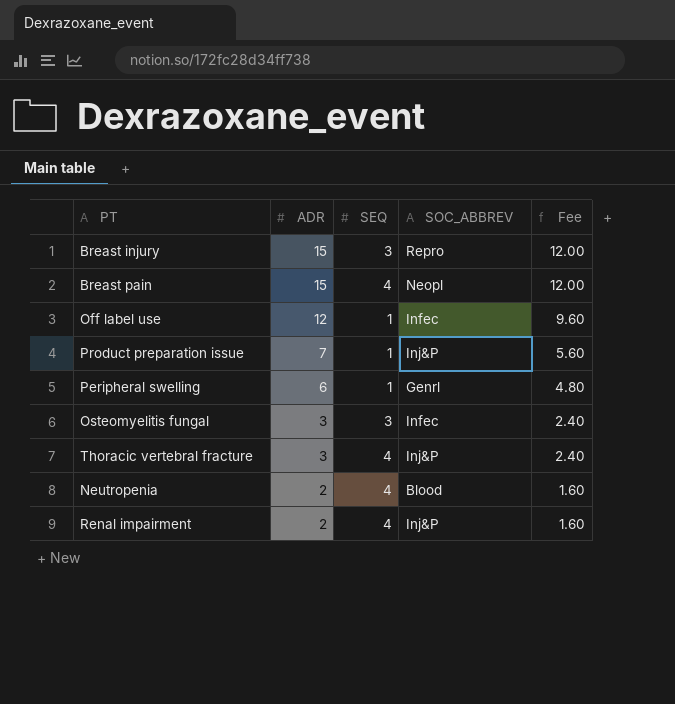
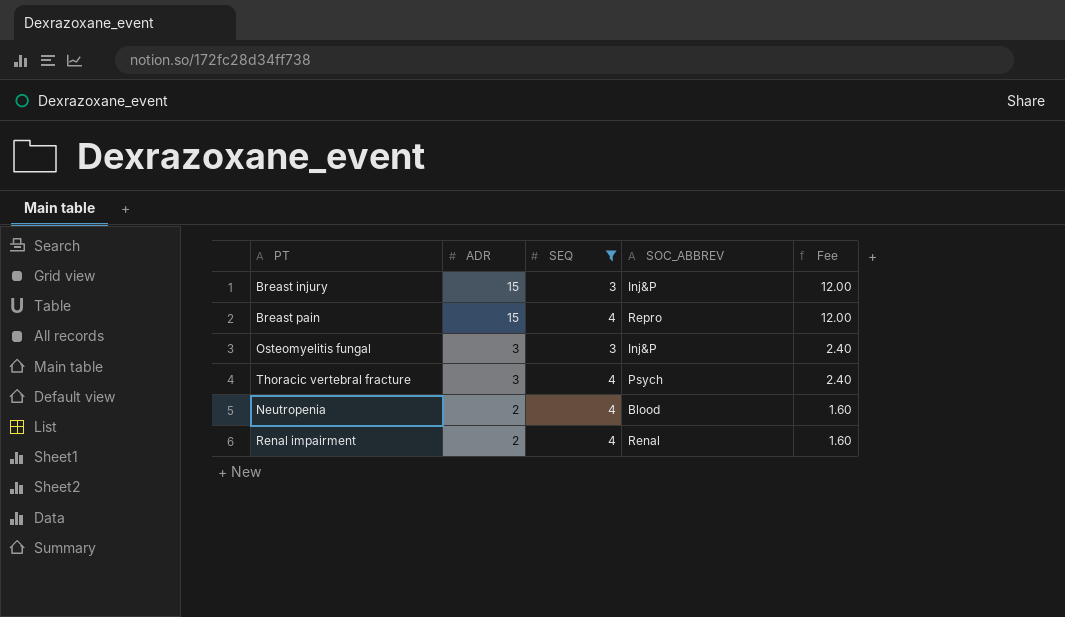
filter: none -> SEQ != 1
Breast injury | SOC_ABBREV: Repro -> Inj&P
Breast pain | SOC_ABBREV: Neopl -> Repro
Osteomyelitis fungal | SOC_ABBREV: Infec -> Inj&P
Thoracic vertebral fracture | SOC_ABBREV: Inj&P -> Psych
Renal impairment | SOC_ABBREV: Inj&P -> Renal

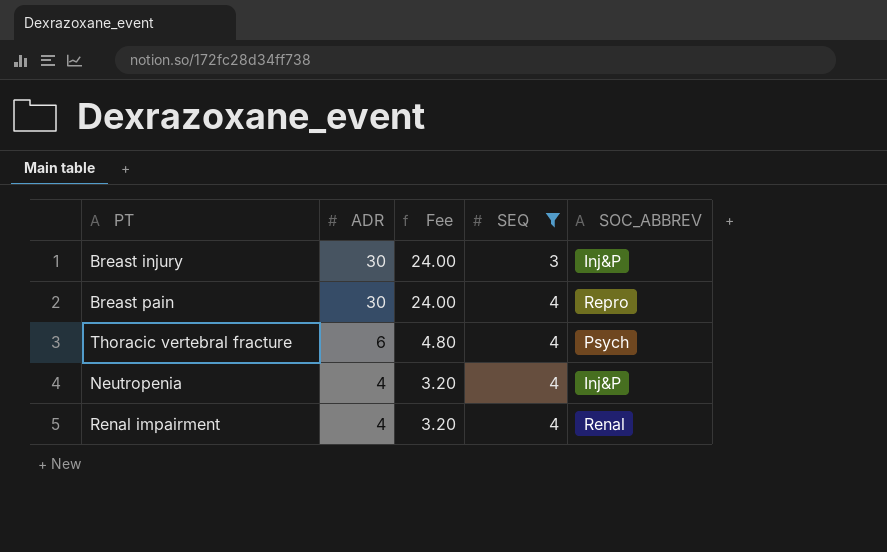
column Fee | position: 5 -> 3
row Osteomyelitis fungal: 3 | 3 | Inj&P | 2.40 -> none
Breast injury | ADR: 15 -> 30
Breast injury | Fee: 12.00 -> 24.00
Breast pain | ADR: 15 -> 30
Breast pain | Fee: 12.00 -> 24.00
Thoracic vertebral fracture | ADR: 3 -> 6
Thoracic vertebral fracture | Fee: 2.40 -> 4.80
Neutropenia | ADR: 2 -> 4
Neutropenia | Fee: 1.60 -> 3.20
Neutropenia | SOC_ABBREV: Blood -> Inj&P
Renal impairment | ADR: 2 -> 4
Renal impairment | Fee: 1.60 -> 3.20

